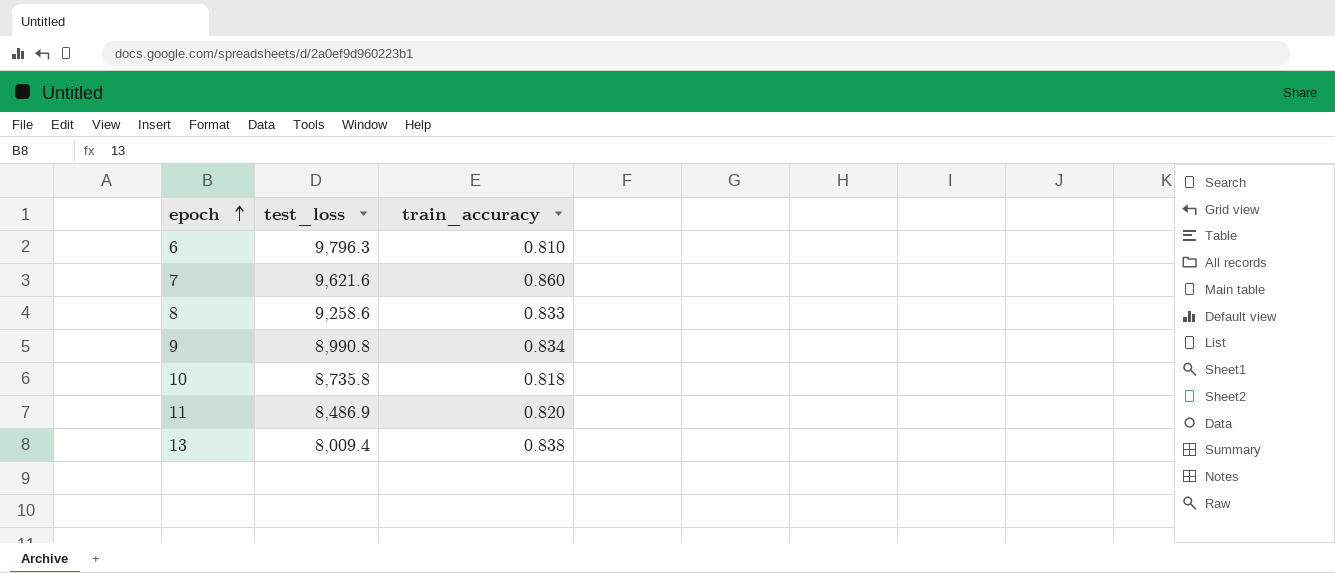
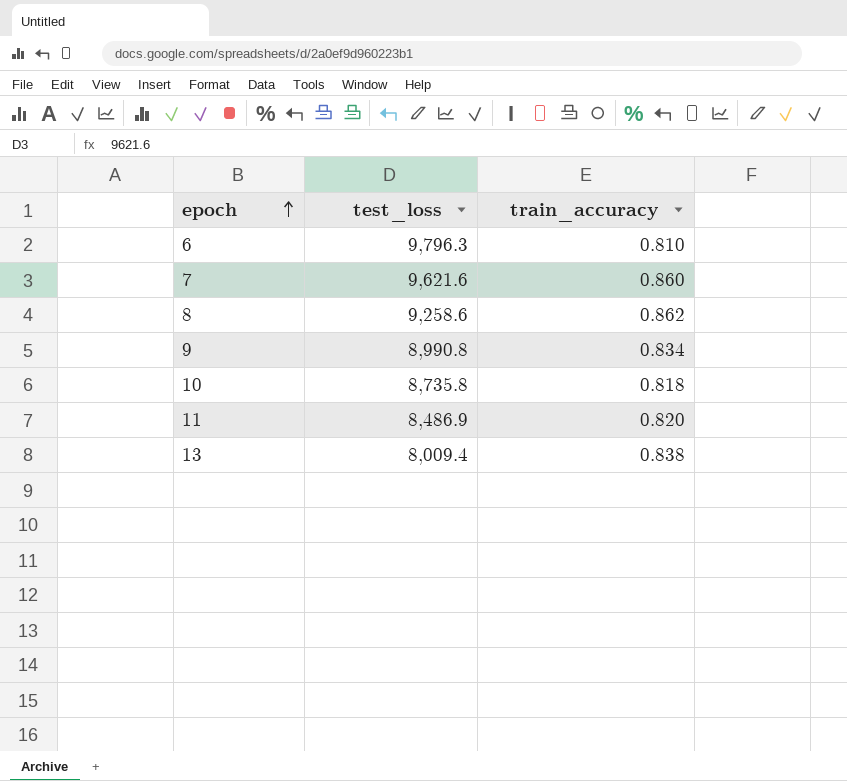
8 | train_accuracy: 0.833 -> 0.862

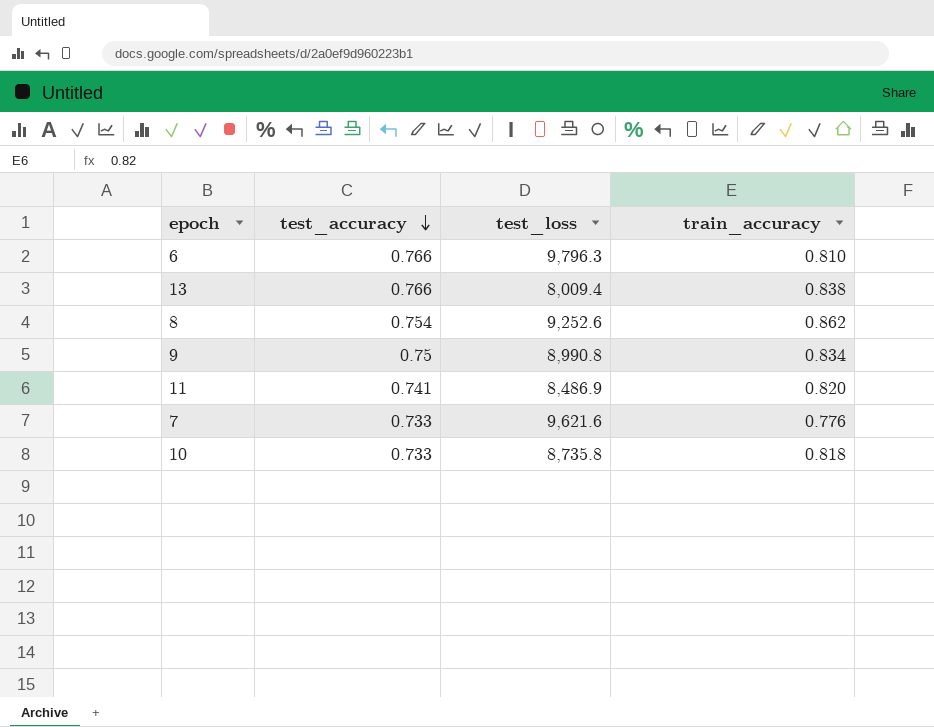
row order: epoch ascending -> test_accuracy descending
column test_accuracy | position: none -> 2
8 | test_loss: 9,258.6 -> 9,252.6
7 | train_accuracy: 0.860 -> 0.776

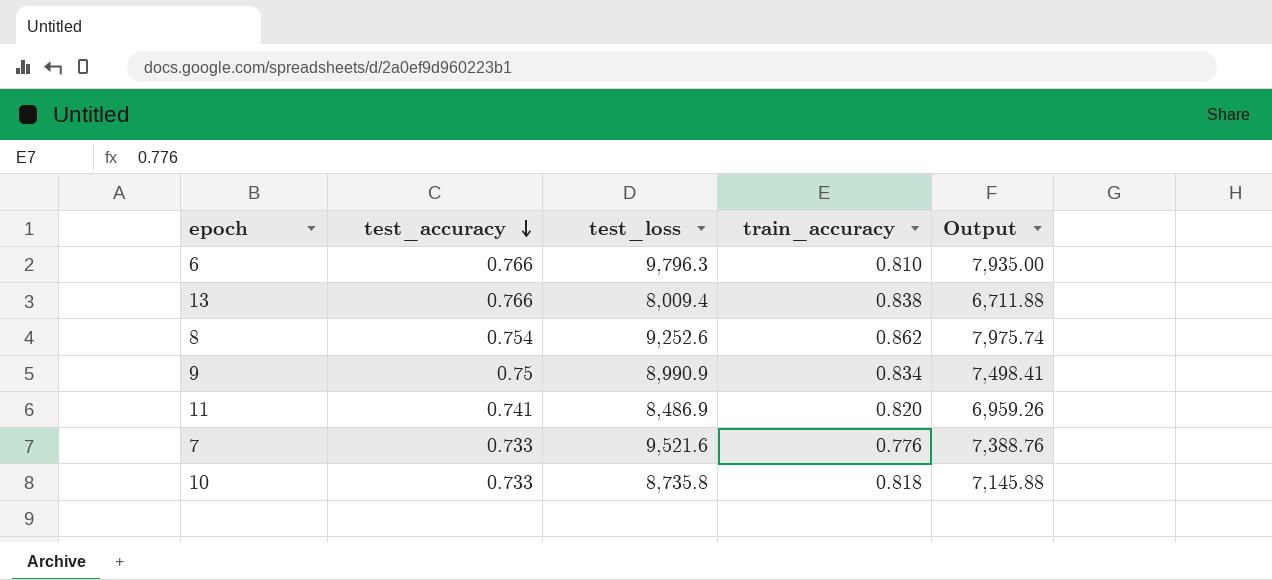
column Output | formula: none -> [test_loss] * [train_accuracy]
9 | test_loss: 8,990.8 -> 8,990.9
7 | test_loss: 9,621.6 -> 9,521.6

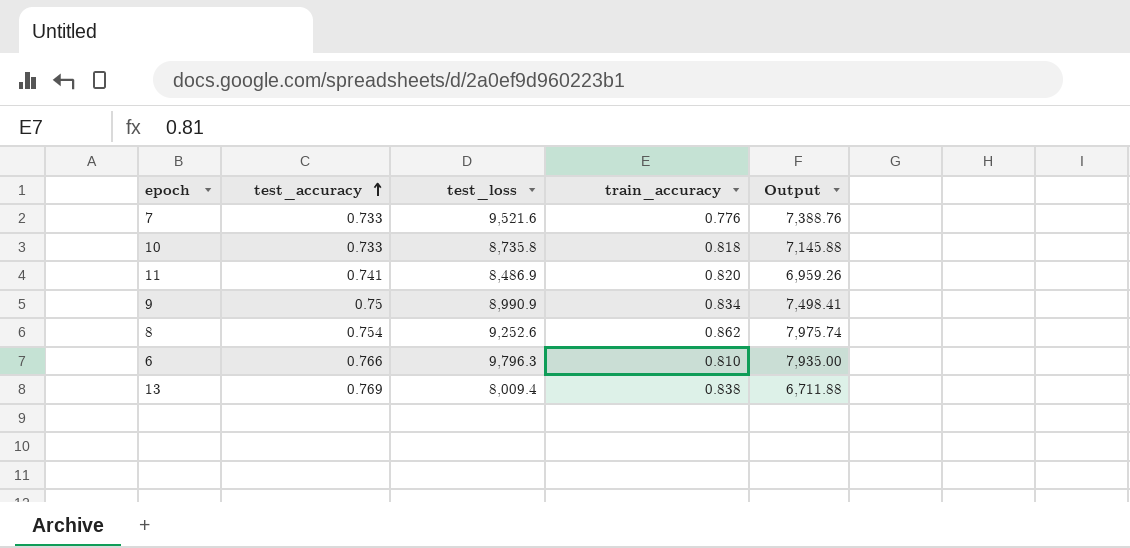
row order: test_accuracy descending -> test_accuracy ascending
13 | test_accuracy: 0.766 -> 0.769

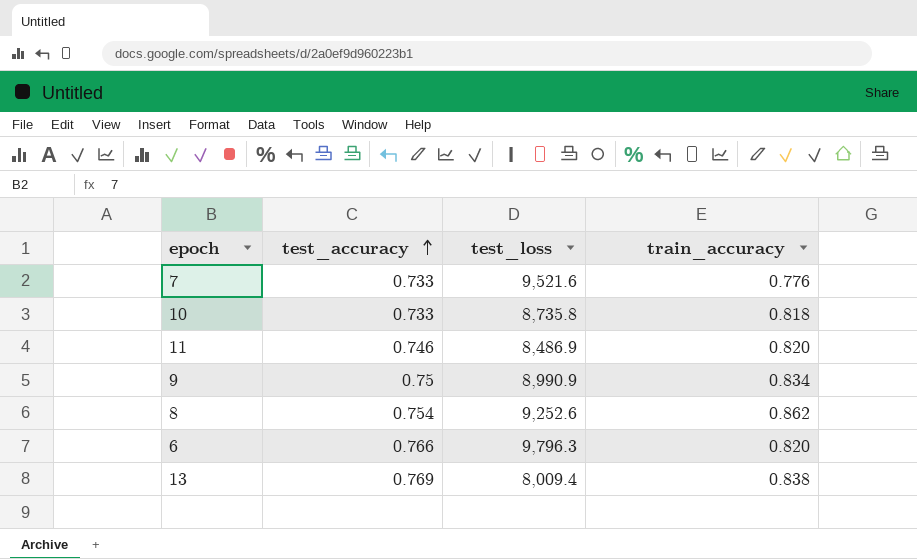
column Output | formula: [test_loss] * [train_accuracy] -> none
11 | test_accuracy: 0.741 -> 0.746
6 | train_accuracy: 0.810 -> 0.820

